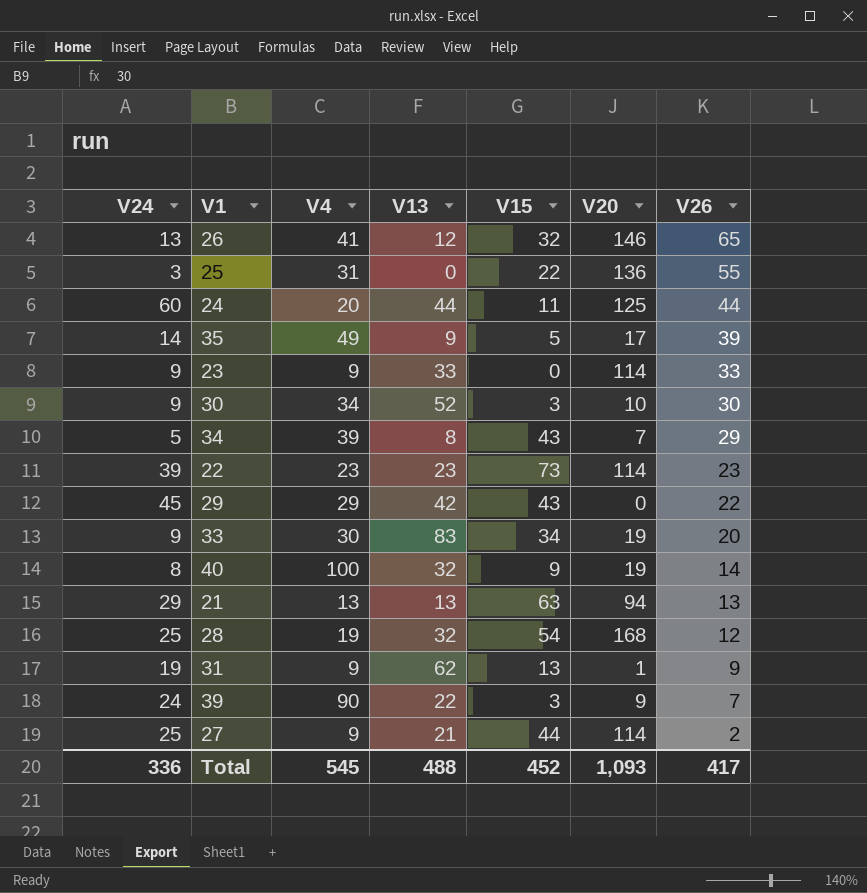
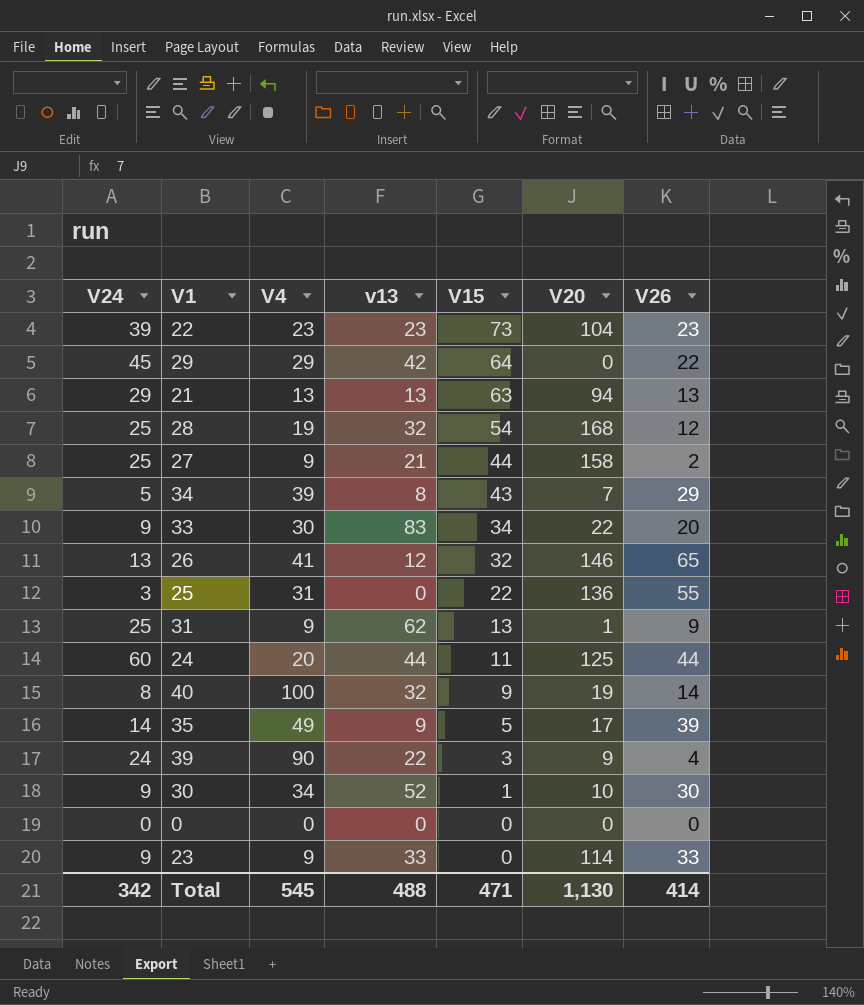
row order: V26 descending -> V15 descending
column name: V13 -> v13
22 | V20: 114 -> 104
29 | V15: 43 -> 64
27 | V20: 114 -> 158
33 | V20: 19 -> 22
31 | V24: 19 -> 25
39 | V26: 7 -> 4
30 | V15: 3 -> 1
row 0: none -> 0 | 0 | 0 | 0 | 0 | 0
Total | V24: 336 -> 342
Total | V15: 452 -> 471
Total | V20: 1,093 -> 1,130
Total | V26: 417 -> 414

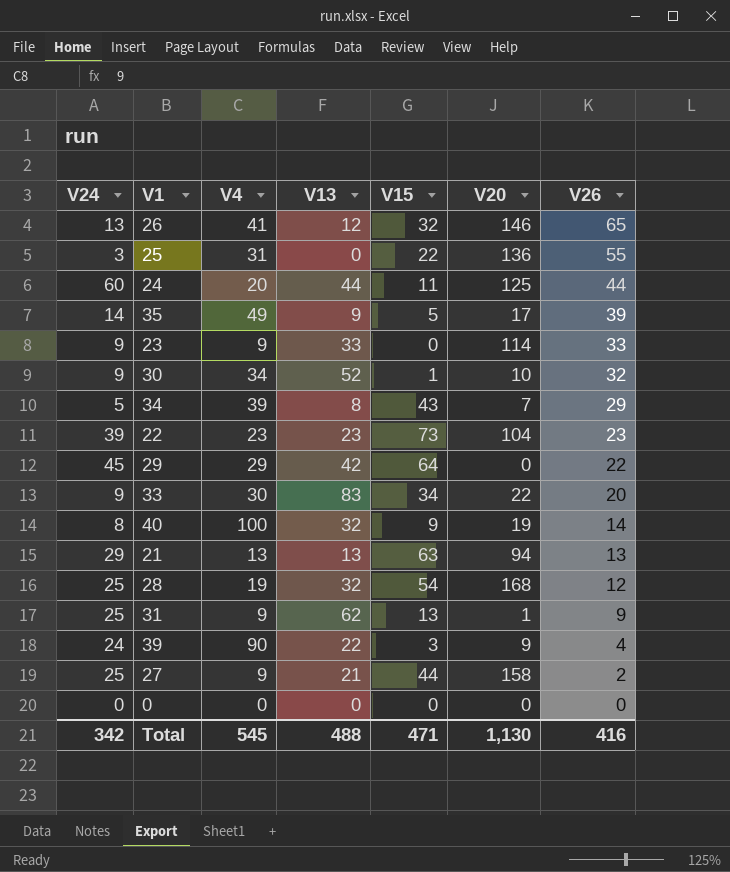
row order: V15 descending -> V26 descending
column name: v13 -> V13
30 | V26: 30 -> 32
Total | V26: 414 -> 416

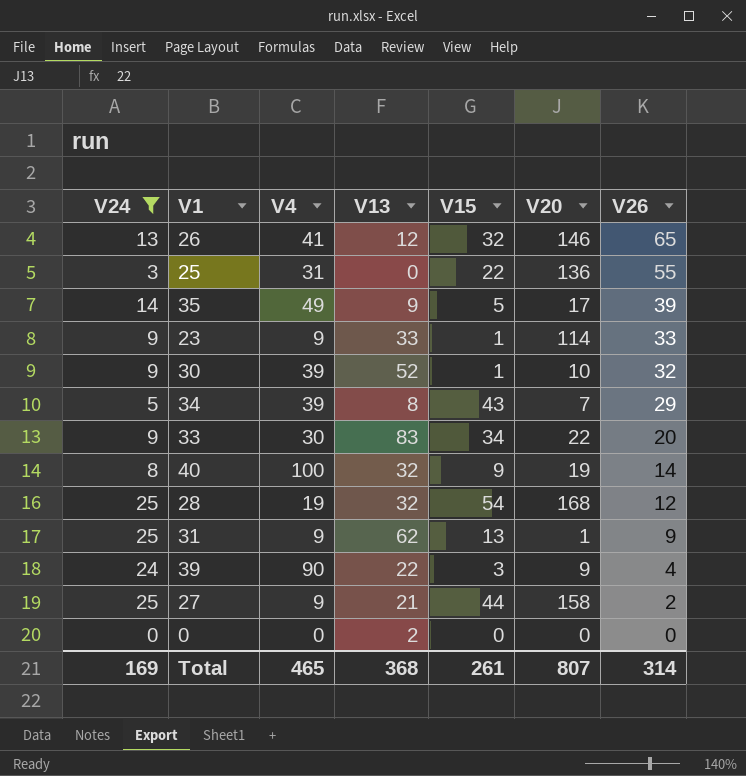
filter: none -> V24 <= 25
23 | V15: 0 -> 1
30 | V4: 34 -> 39
0 | V13: 0 -> 2
Total | V24: 342 -> 169
Total | V4: 545 -> 465
Total | V13: 488 -> 368
Total | V15: 471 -> 261
Total | V20: 1,130 -> 807
Total | V26: 416 -> 314

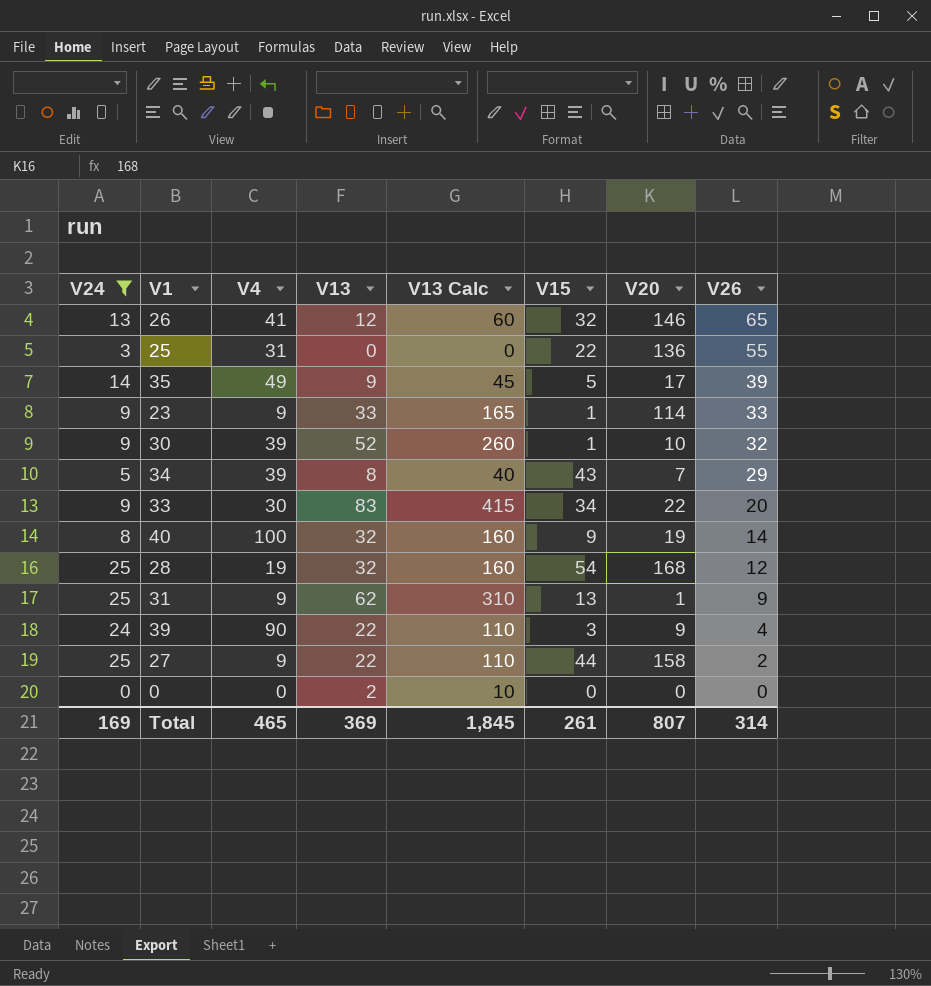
column V13 Calc | formula: none -> [V13] * 5
27 | V13: 21 -> 22
Total | V13: 368 -> 369

